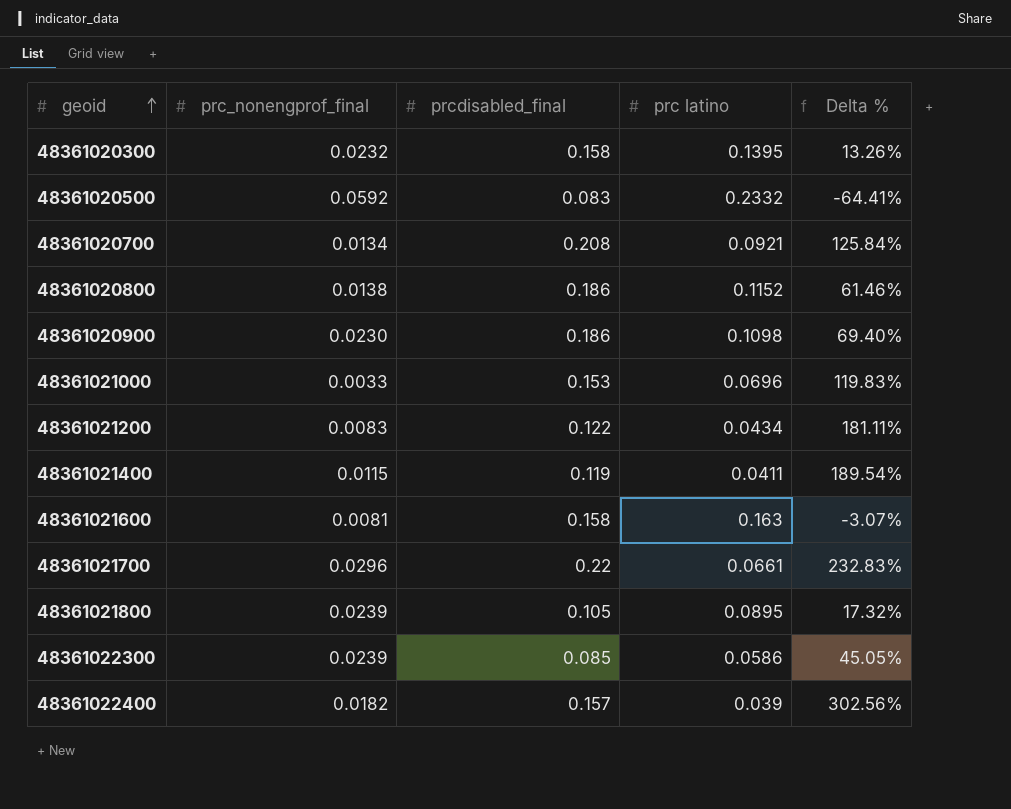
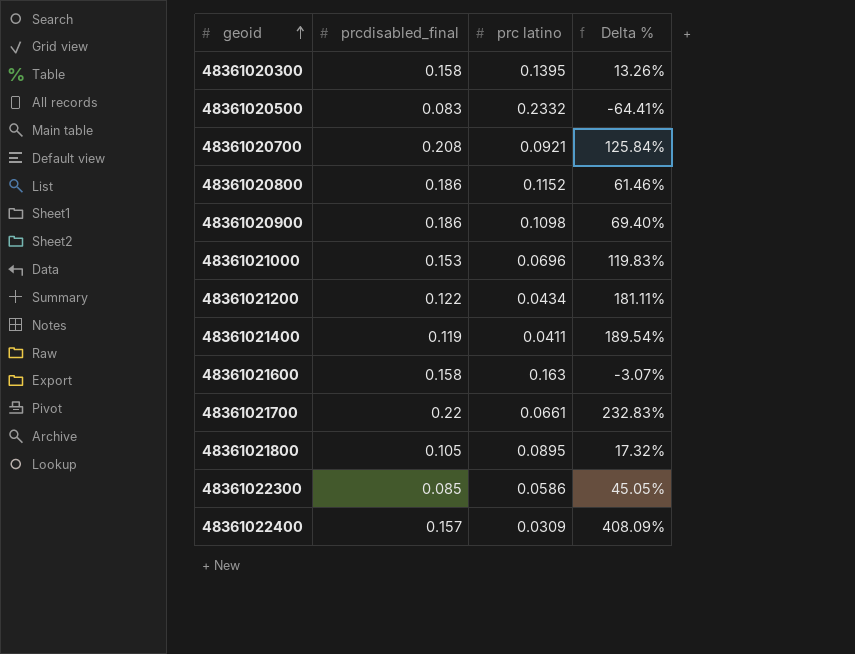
column prc_nonengprof_final | position: 2 -> none
48361022400 | prc latino: 0.039 -> 0.0309
48361022400 | Delta %: 302.56% -> 408.09%

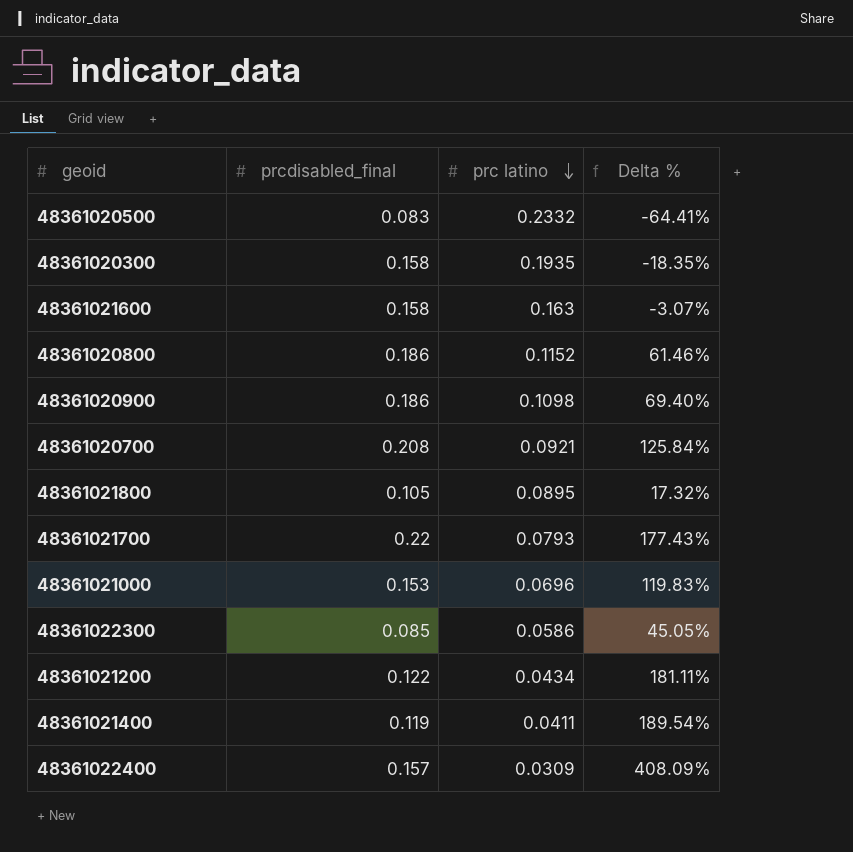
row order: geoid ascending -> prc latino descending
48361020300 | prc latino: 0.1395 -> 0.1935
48361020300 | Delta %: 13.26% -> -18.35%
48361021700 | prc latino: 0.0661 -> 0.0793
48361021700 | Delta %: 232.83% -> 177.43%

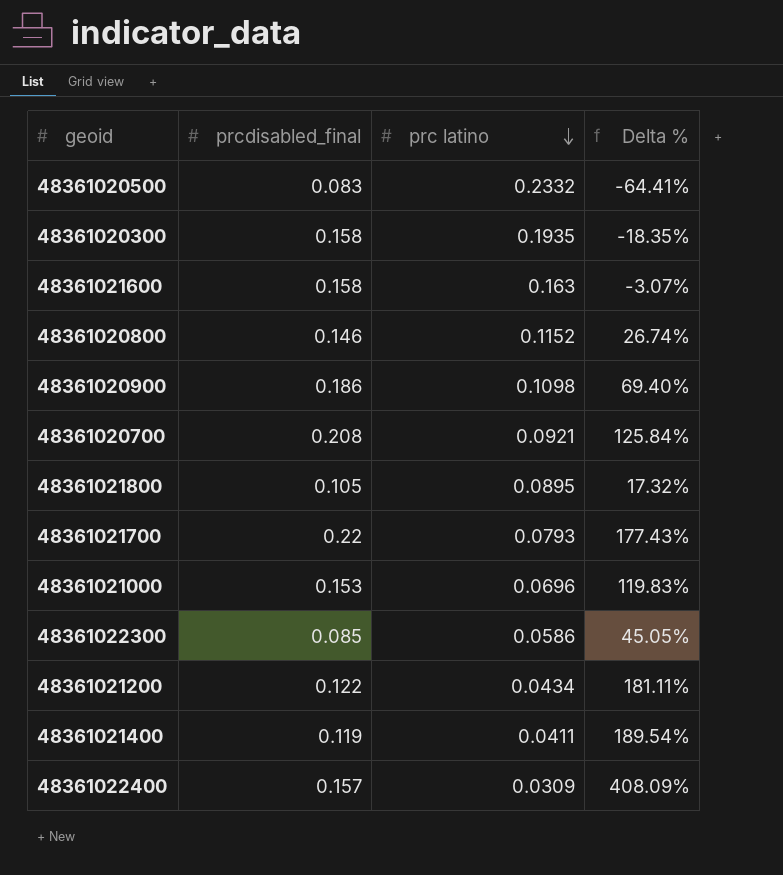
48361020800 | prcdisabled_final: 0.186 -> 0.146
48361020800 | Delta %: 61.46% -> 26.74%

